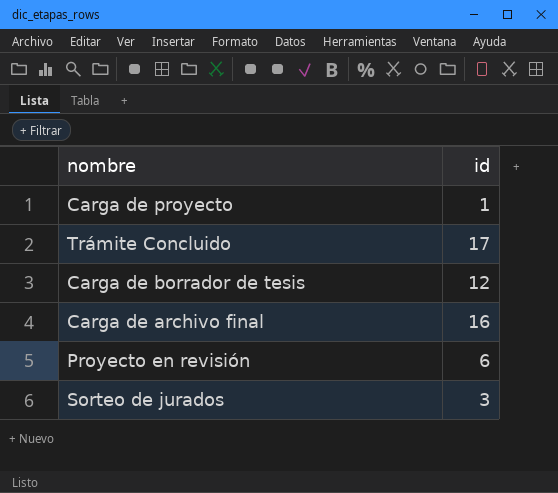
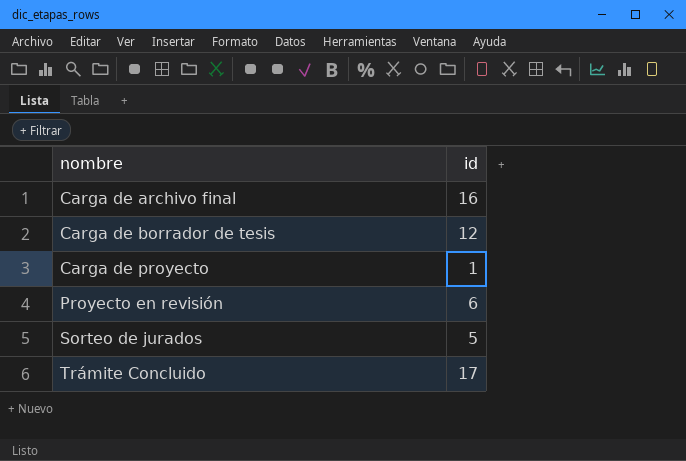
row order: none -> nombre ascending
Sorteo de jurados | id: 3 -> 5

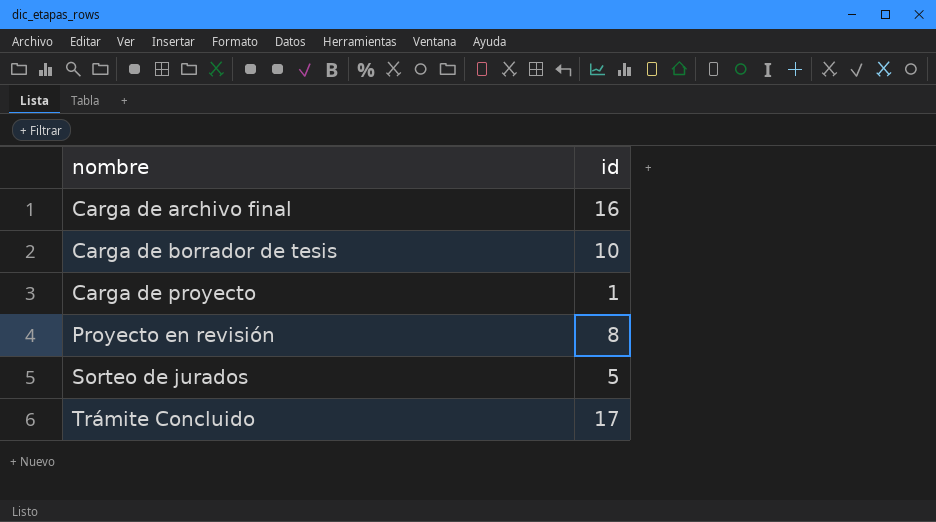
Carga de borrador de tesis | id: 12 -> 10
Proyecto en revisión | id: 6 -> 8

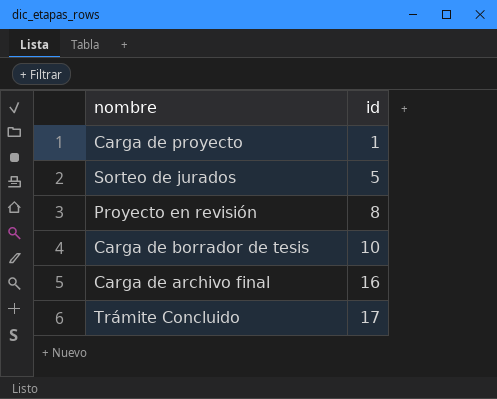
row order: nombre ascending -> id ascending

